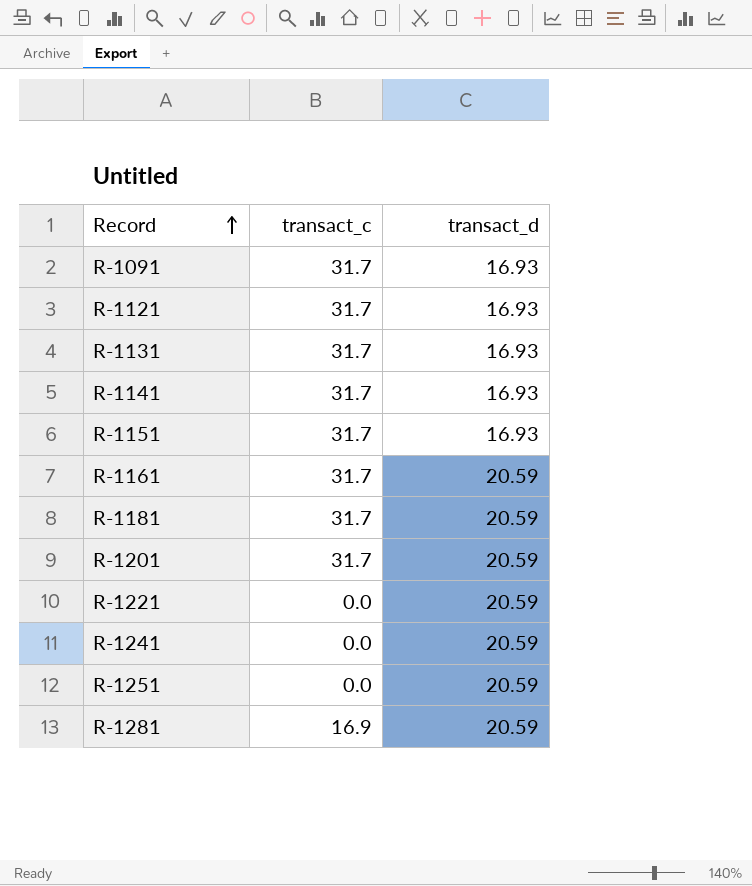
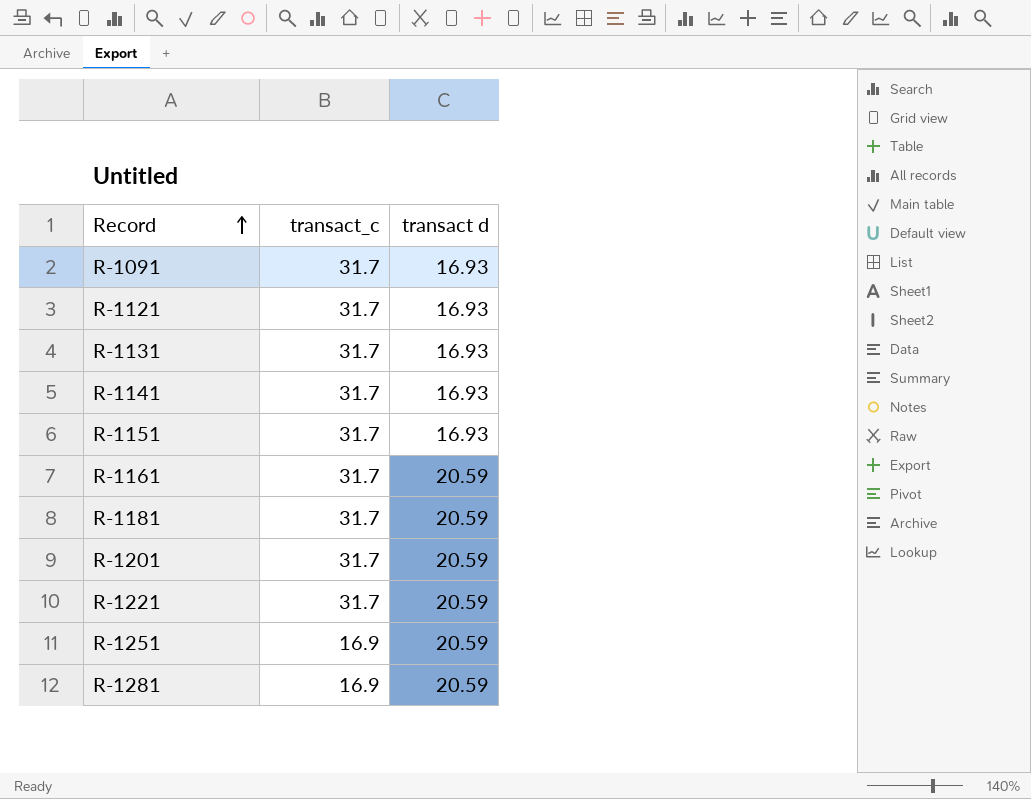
column name: transact_d -> transact d
row R-1241: 0.0 | 20.59 -> none
R-1221 | transact_c: 0.0 -> 31.7
R-1251 | transact_c: 0.0 -> 16.9

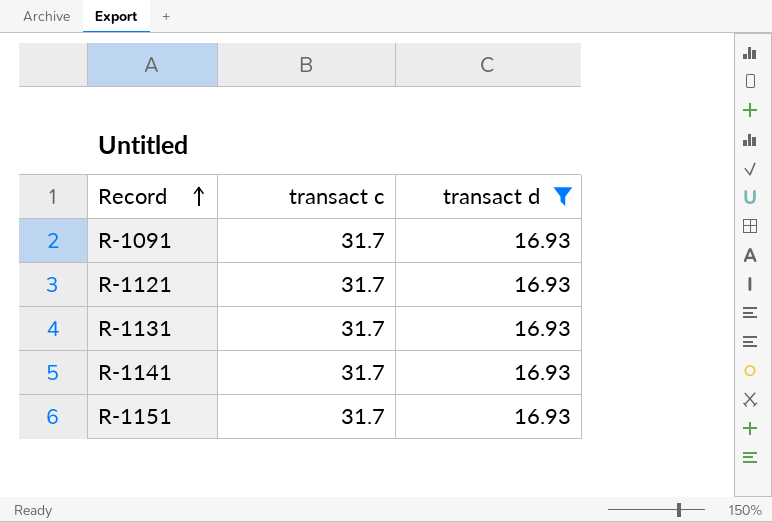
filter: none -> transact d = 16.93
column name: transact_c -> transact c

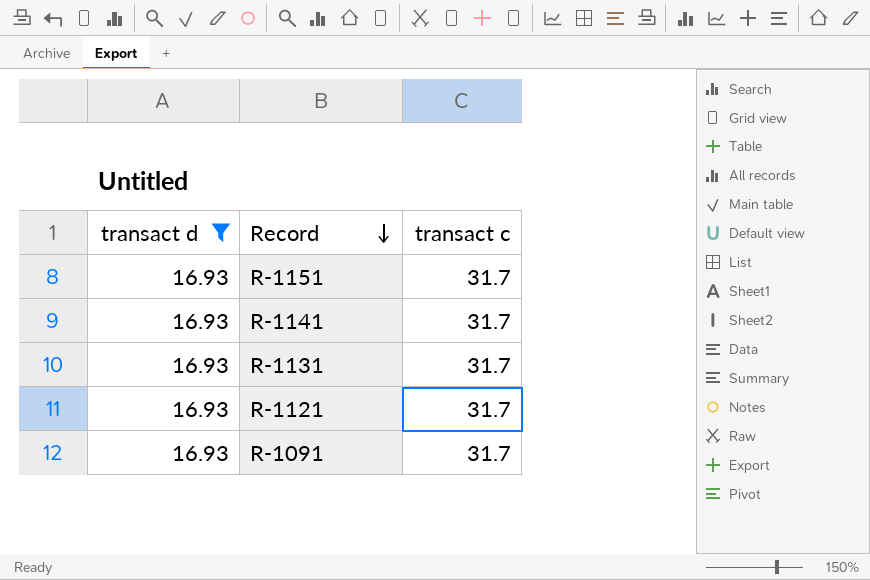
row order: Record ascending -> Record descending
column transact d | position: 3 -> 1

